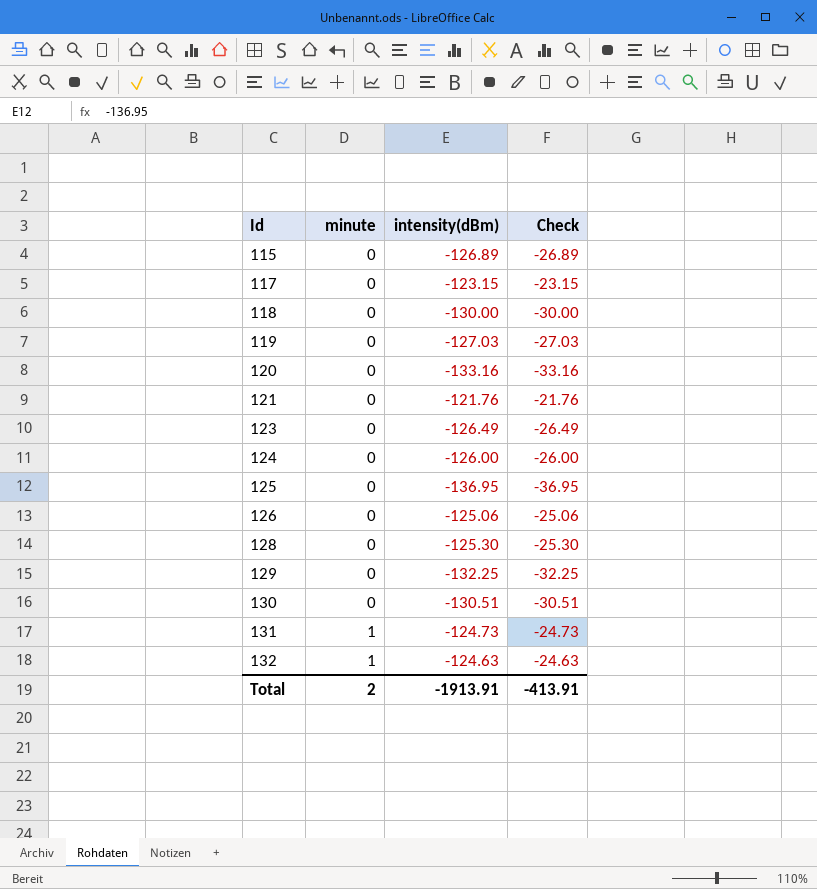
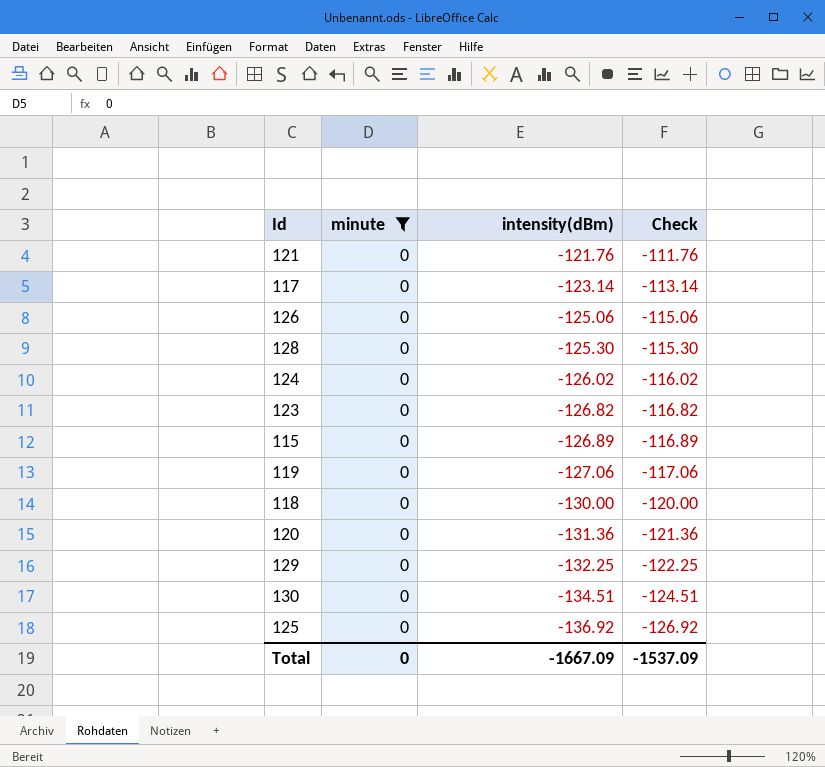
filter: none -> minute = 0
row order: Id ascending -> intensity(dBm) descending
column Check | formula: [intensity(dBm)] + 100 -> [intensity(dBm)] + 10
117 | intensity(dBm): -123.15 -> -123.14
124 | intensity(dBm): -126.00 -> -126.02
123 | intensity(dBm): -126.49 -> -126.82
119 | intensity(dBm): -127.03 -> -127.06
120 | intensity(dBm): -133.16 -> -131.36
130 | intensity(dBm): -130.51 -> -134.51
125 | intensity(dBm): -136.95 -> -136.92
Total | minute: 2 -> 0
Total | intensity(dBm): -1913.91 -> -1667.09
Total | Check: -413.91 -> -1537.09

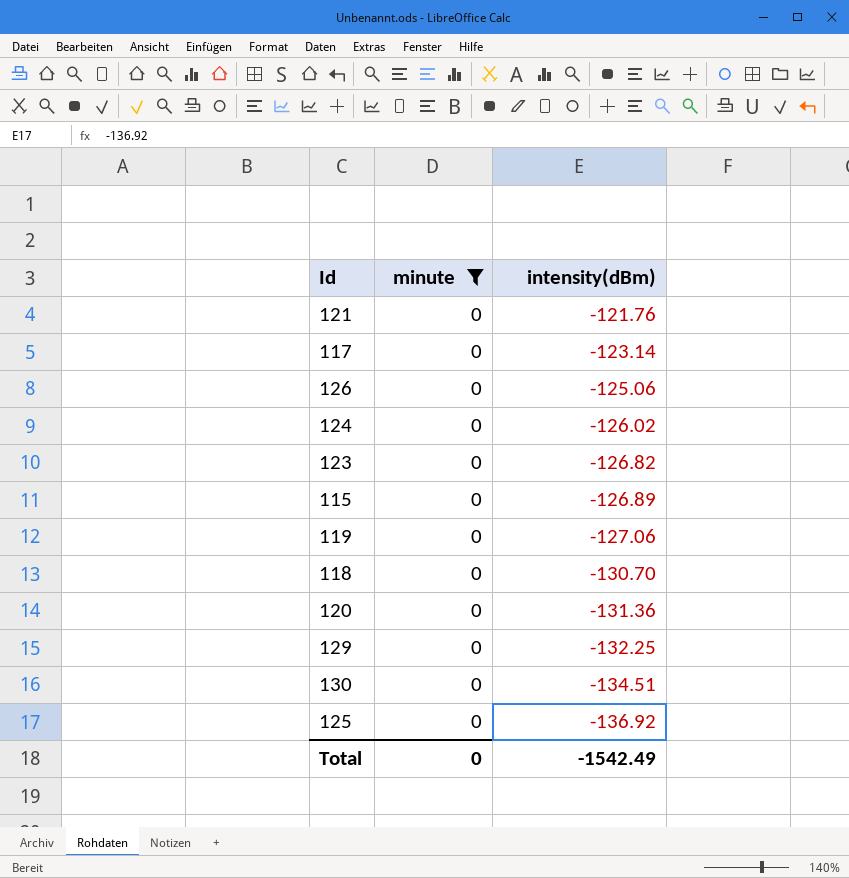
column Check | formula: [intensity(dBm)] + 10 -> none
row 128: 0 | -125.30 | -115.30 -> none
118 | intensity(dBm): -130.00 -> -130.70
Total | intensity(dBm): -1667.09 -> -1542.49

